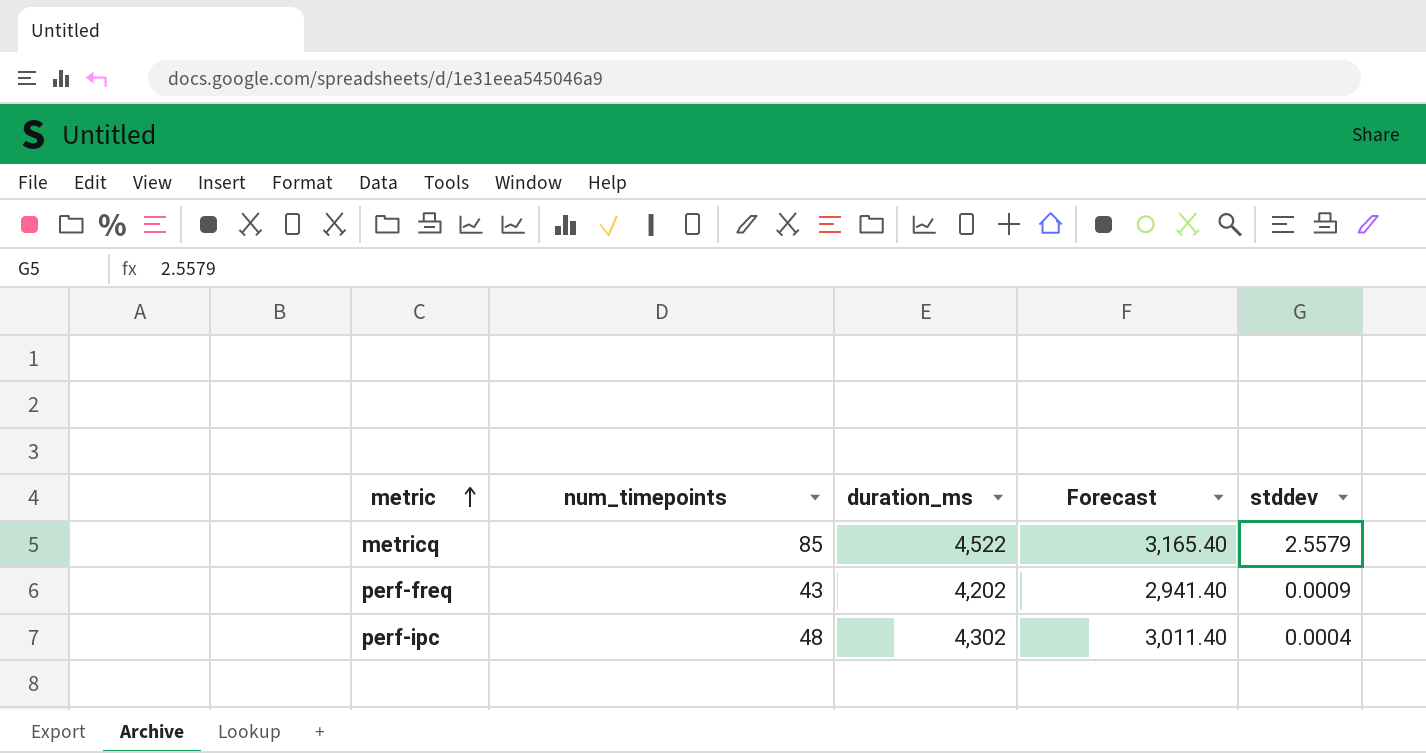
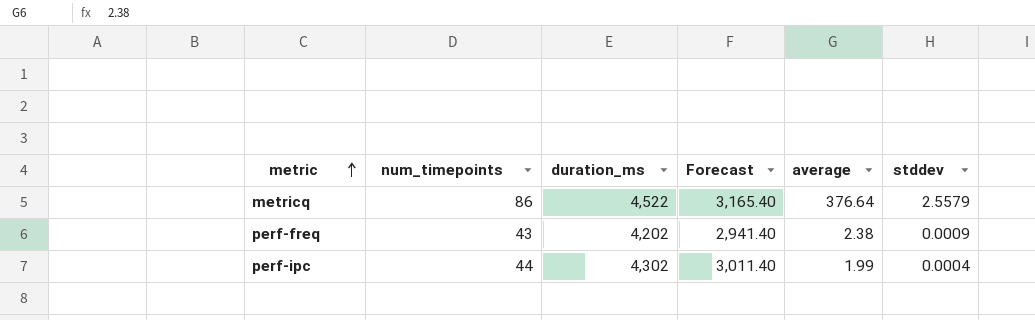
column average | position: none -> 5
metricq | num_timepoints: 85 -> 86
perf-ipc | num_timepoints: 48 -> 44

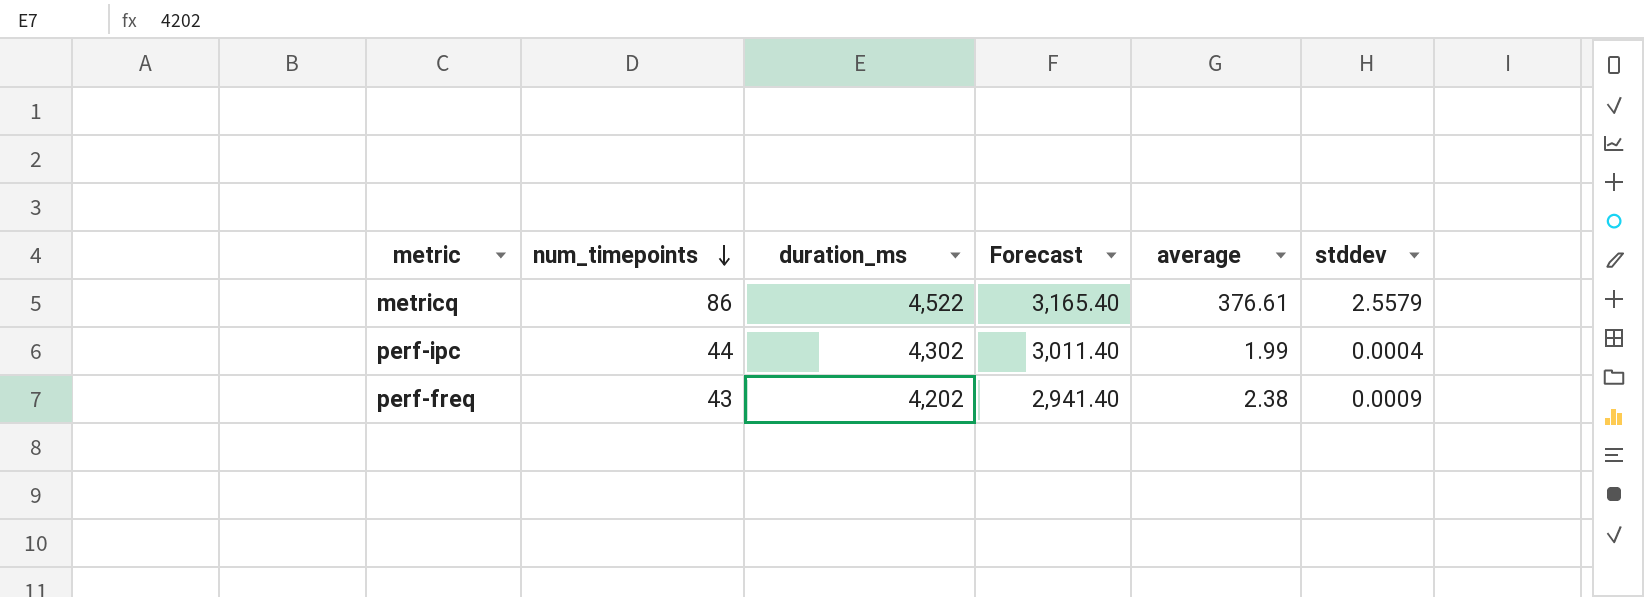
row order: metric ascending -> num_timepoints descending
metricq | average: 376.64 -> 376.61

